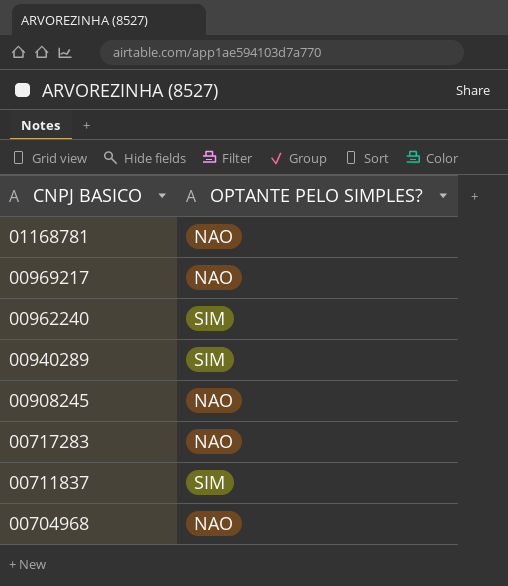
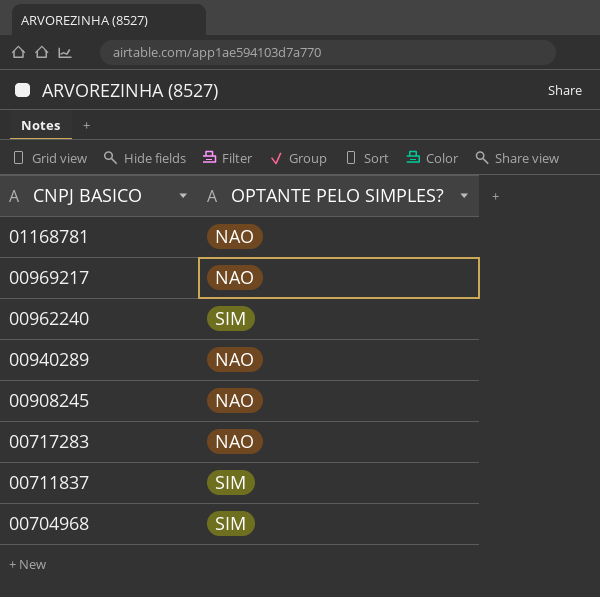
00940289 | OPTANTE PELO SIMPLES?: SIM -> NAO
00704968 | OPTANTE PELO SIMPLES?: NAO -> SIM

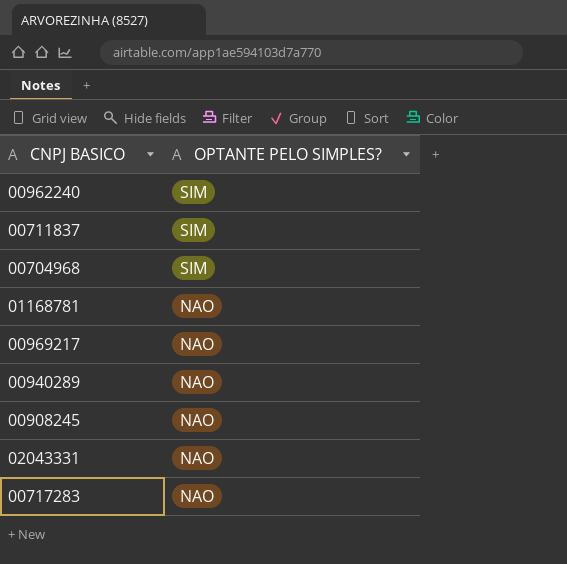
row order: CNPJ BASICO descending -> OPTANTE PELO SIMPLES? descending
row 02043331: none -> NAO

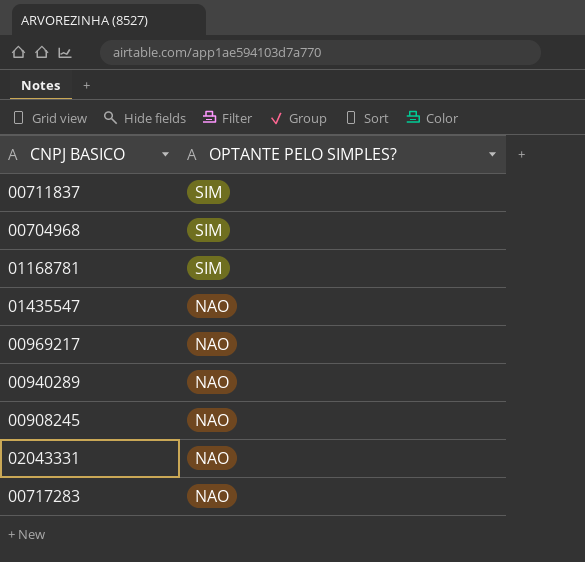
row 00962240: SIM -> none
01168781 | OPTANTE PELO SIMPLES?: NAO -> SIM
row 01435547: none -> NAO

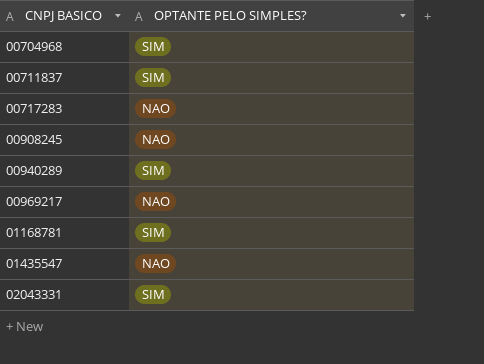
row order: OPTANTE PELO SIMPLES? descending -> CNPJ BASICO ascending
00940289 | OPTANTE PELO SIMPLES?: NAO -> SIM
02043331 | OPTANTE PELO SIMPLES?: NAO -> SIM

